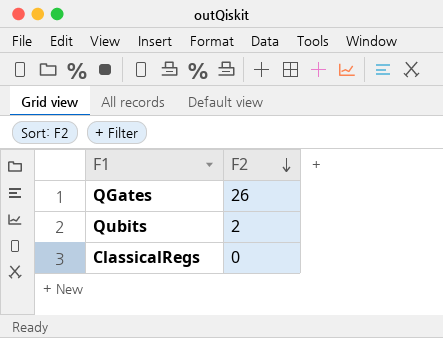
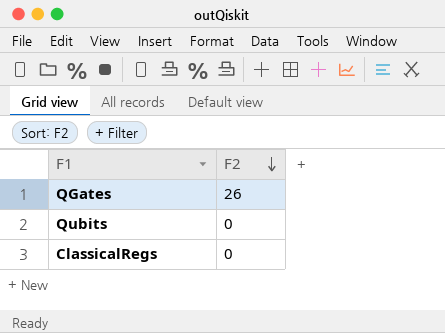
Qubits | F2: 2 -> 0

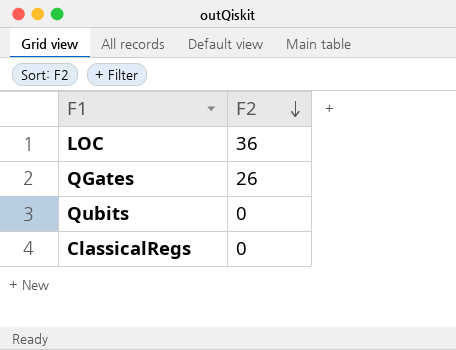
row LOC: none -> 36

